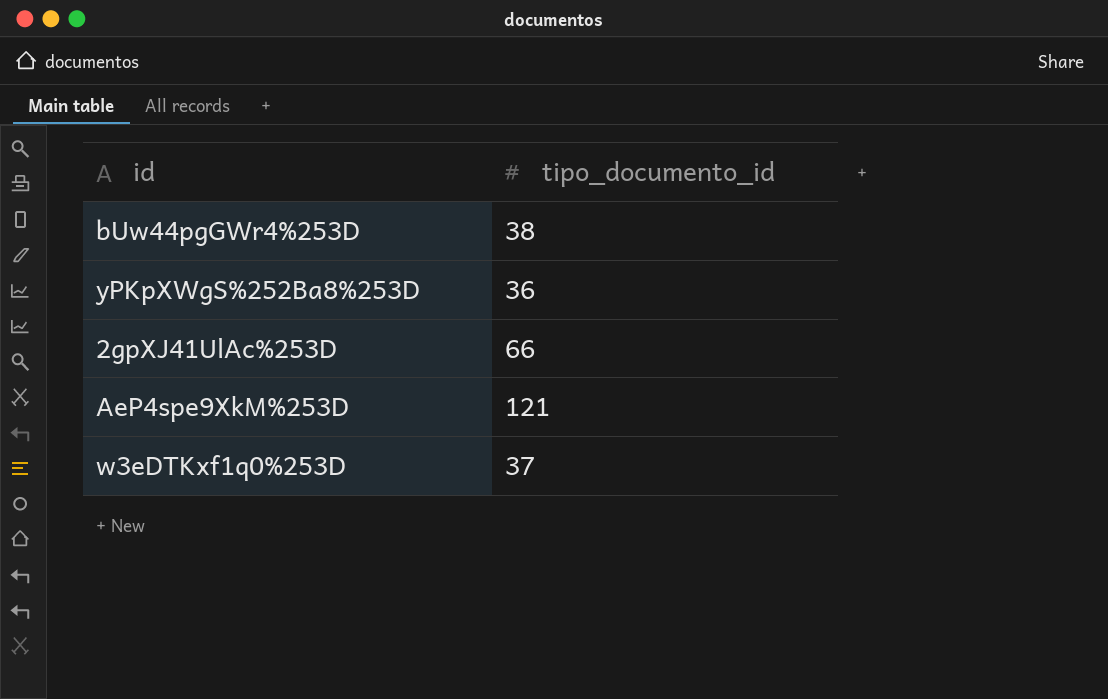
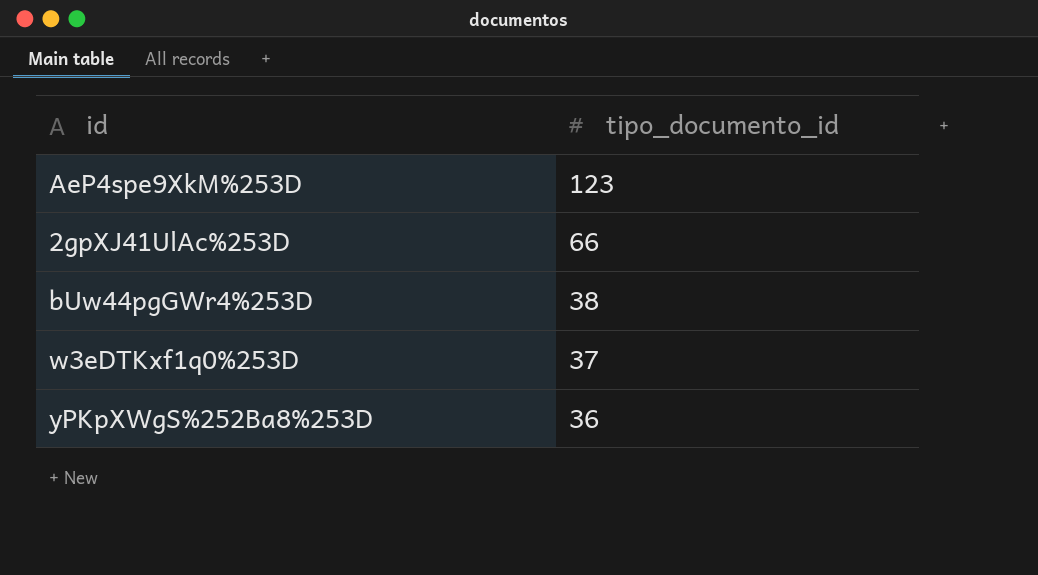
row order: none -> tipo_documento_id descending
AeP4spe9XkM%253D | tipo_documento_id: 121 -> 123

